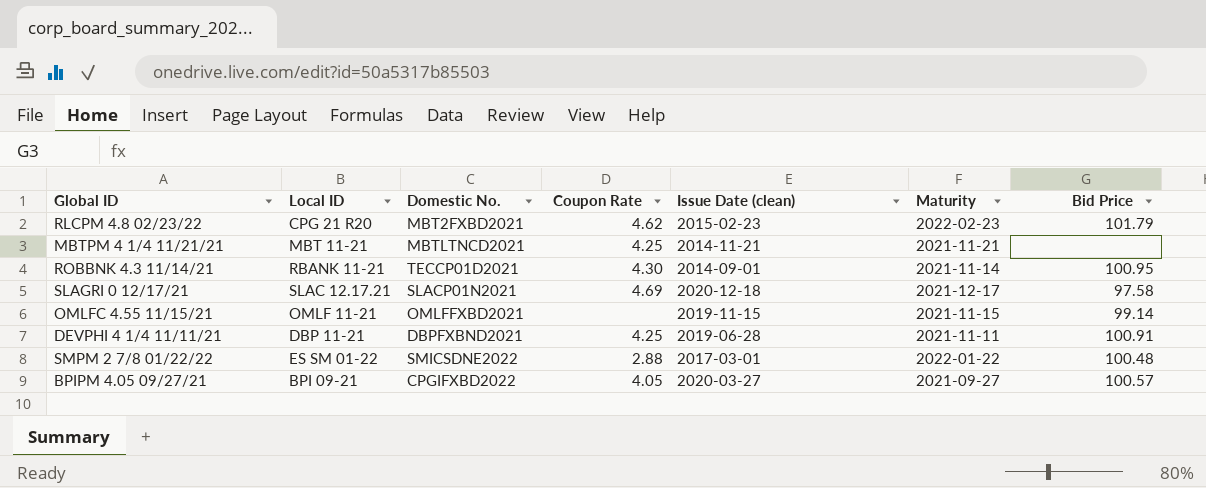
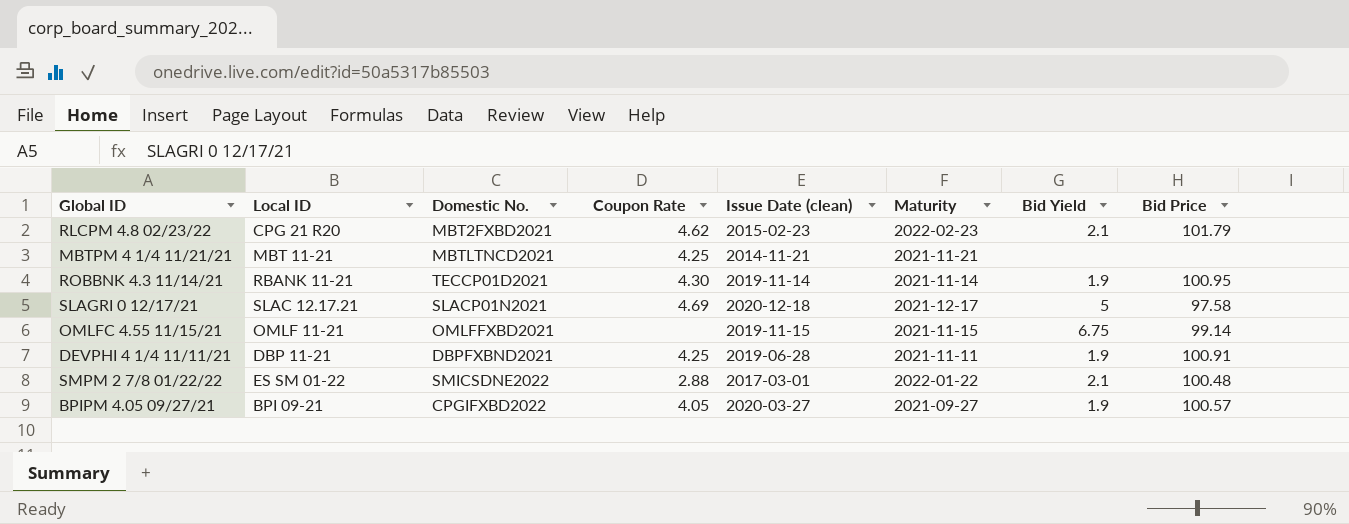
column Bid Yield | position: none -> 7
ROBBNK 4.3 11/14/21 | Issue Date (clean): 2014-09-01 -> 2019-11-14

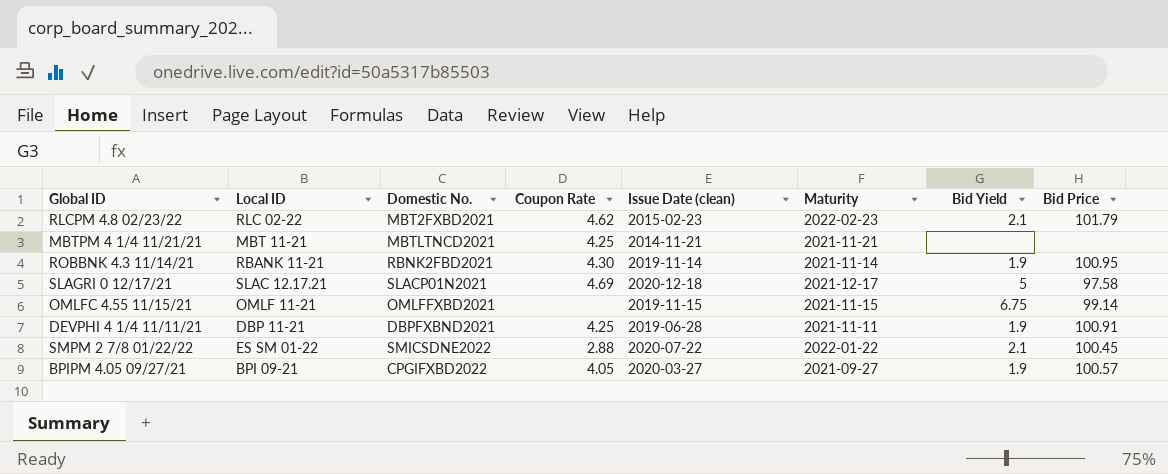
RLCPM 4.8 02/23/22 | Local ID: CPG 21 R20 -> RLC 02-22
ROBBNK 4.3 11/14/21 | Domestic No.: TECCP01D2021 -> RBNK2FBD2021
SMPM 2 7/8 01/22/22 | Issue Date (clean): 2017-03-01 -> 2020-07-22
SMPM 2 7/8 01/22/22 | Bid Price: 100.48 -> 100.45

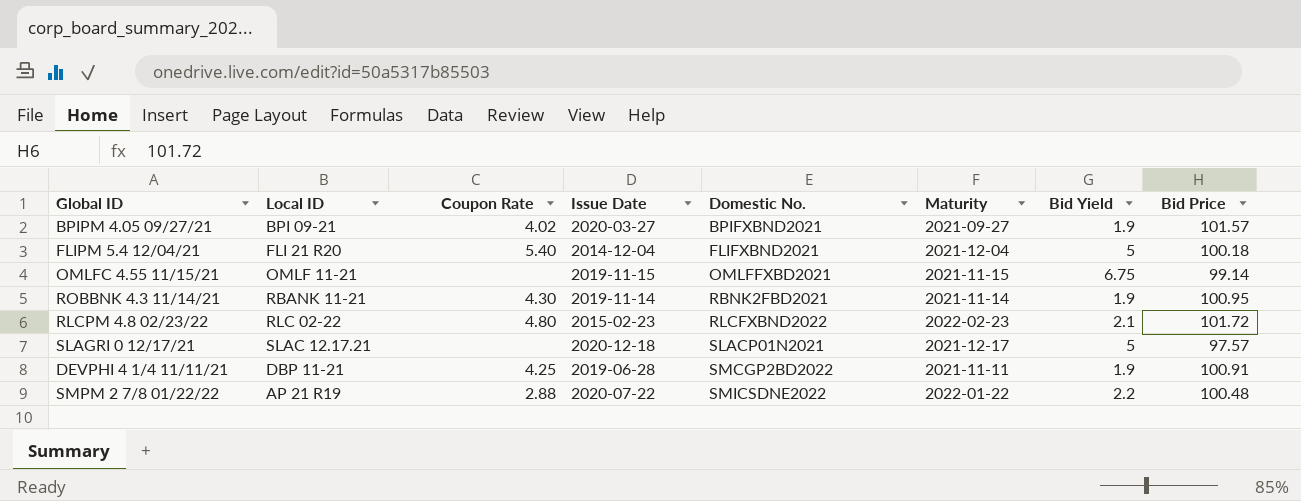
row order: none -> Domestic No. ascending
column name: Issue Date (clean) -> Issue Date
column Domestic No. | position: 3 -> 5
row MBTPM 4 1/4 11/21/21: MBT 11-21 | MBTLTNCD2021 | 4.25 | 2014-11-21 | 2021-11-21 | none | none -> none
BPIPM 4.05 09/27/21 | Coupon Rate: 4.05 -> 4.02
BPIPM 4.05 09/27/21 | Domestic No.: CPGIFXBD2022 -> BPIFXBND2021
BPIPM 4.05 09/27/21 | Bid Price: 100.57 -> 101.57
row FLIPM 5.4 12/04/21: none -> FLI 21 R20 | 5.40 | 2014-12-04 | FLIFXBND2021 | 2021-12-04 | 5 | 100.18
RLCPM 4.8 02/23/22 | Coupon Rate: 4.62 -> 4.80
RLCPM 4.8 02/23/22 | Domestic No.: MBT2FXBD2021 -> RLCFXBND2022
RLCPM 4.8 02/23/22 | Bid Price: 101.79 -> 101.72
SLAGRI 0 12/17/21 | Coupon Rate: 4.69 -> none
SLAGRI 0 12/17/21 | Bid Price: 97.58 -> 97.57
DEVPHI 4 1/4 11/11/21 | Domestic No.: DBPFXBND2021 -> SMCGP2BD2022
SMPM 2 7/8 01/22/22 | Local ID: ES SM 01-22 -> AP 21 R19
SMPM 2 7/8 01/22/22 | Bid Yield: 2.1 -> 2.2
SMPM 2 7/8 01/22/22 | Bid Price: 100.45 -> 100.48

